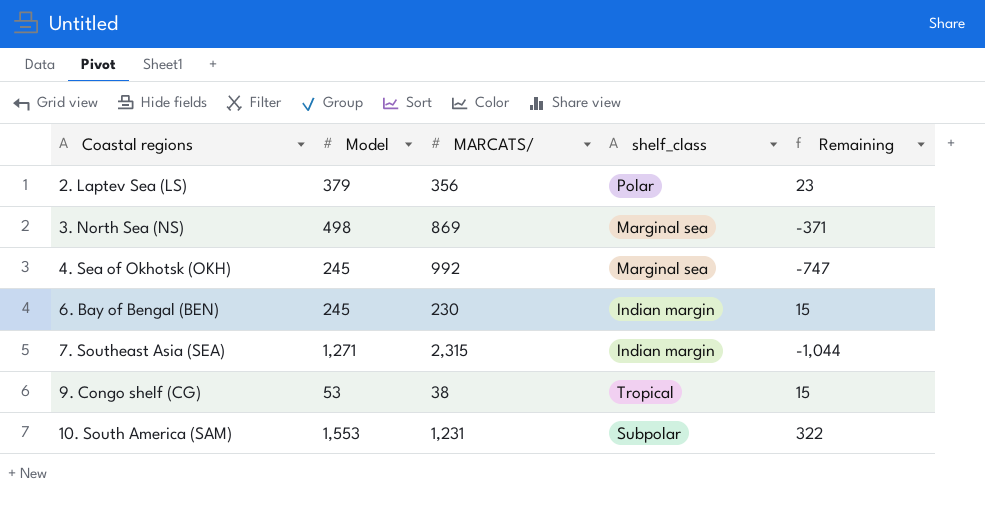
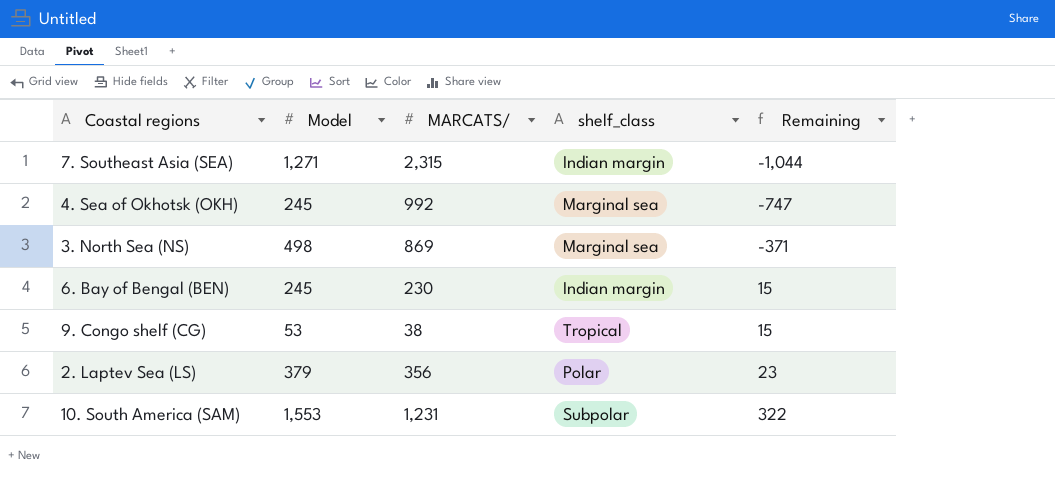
row order: Coastal regions ascending -> Remaining ascending

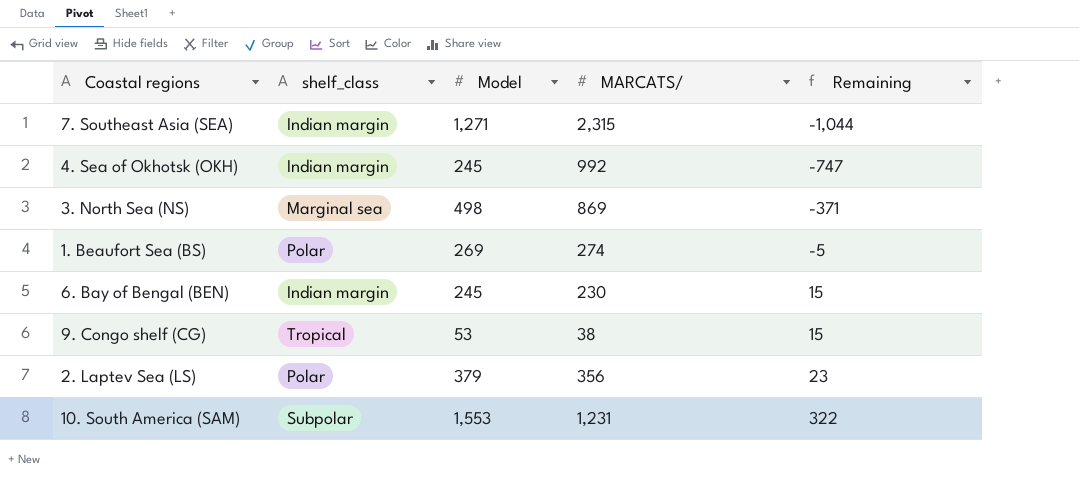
column shelf_class | position: 4 -> 2
4. Sea of Okhotsk (OKH) | shelf_class: Marginal sea -> Indian margin
row 1. Beaufort Sea (BS): none -> Polar | 269 | 274 | -5

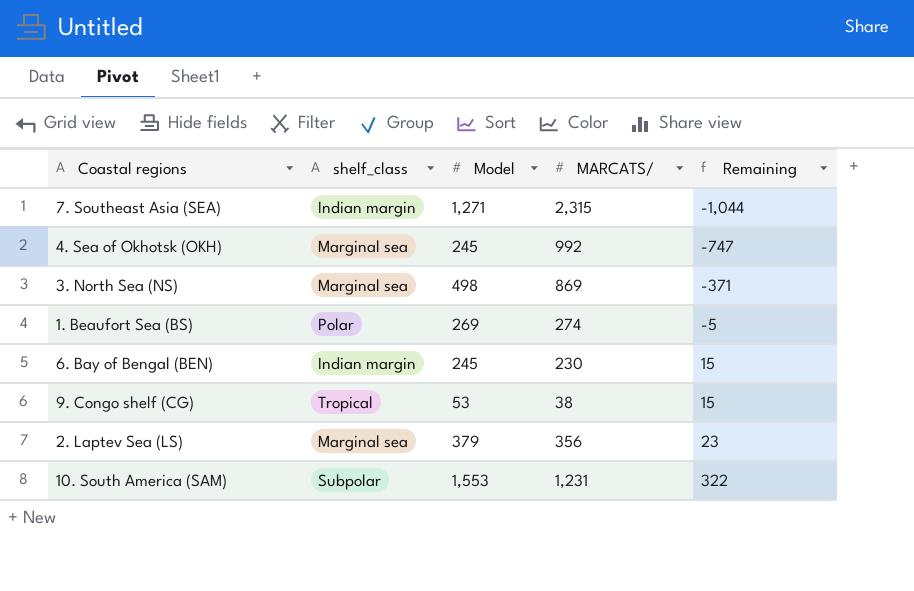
4. Sea of Okhotsk (OKH) | shelf_class: Indian margin -> Marginal sea
2. Laptev Sea (LS) | shelf_class: Polar -> Marginal sea

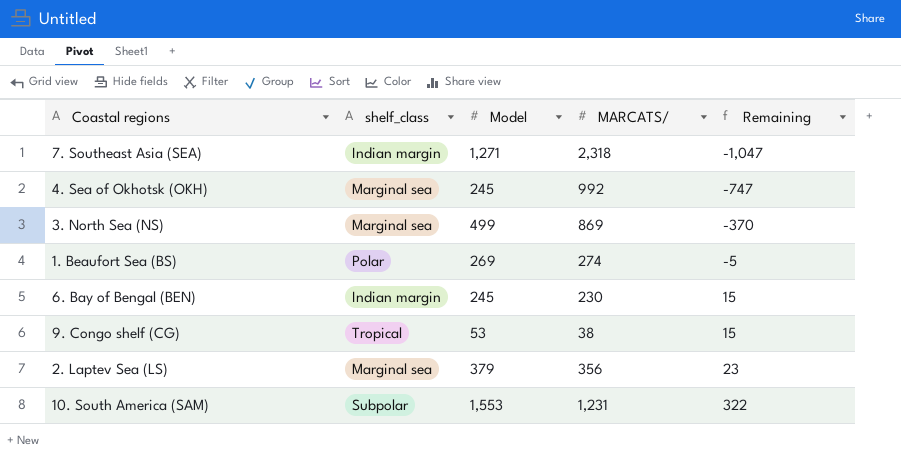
7. Southeast Asia (SEA) | MARCATS/: 2,315 -> 2,318
7. Southeast Asia (SEA) | Remaining: -1,044 -> -1,047
3. North Sea (NS) | Model: 498 -> 499
3. North Sea (NS) | Remaining: -371 -> -370

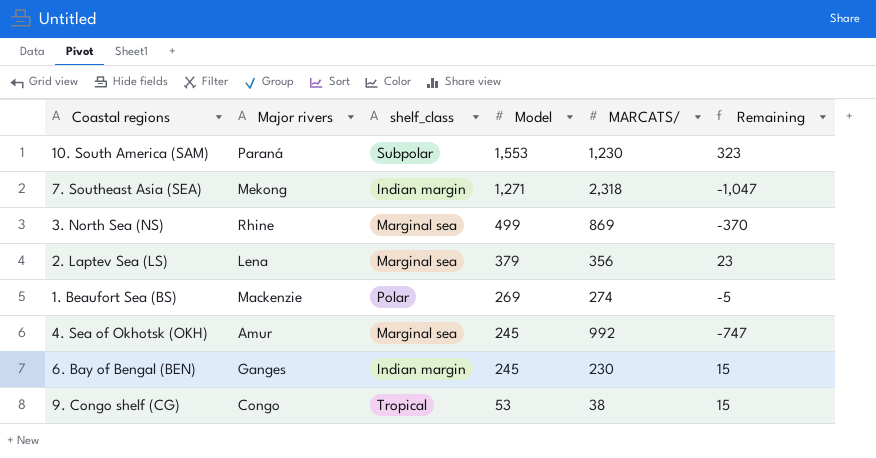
row order: Remaining ascending -> Model descending
column Major rivers | position: none -> 2
10. South America (SAM) | MARCATS/: 1,231 -> 1,230
10. South America (SAM) | Remaining: 322 -> 323

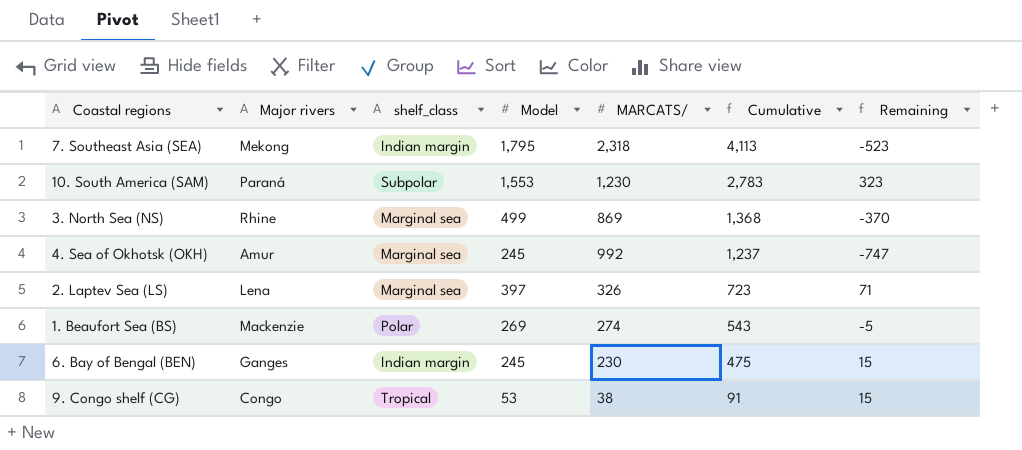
row order: Model descending -> Cumulative descending
column Cumulative | formula: none -> [Model] + [MARCATS/]
7. Southeast Asia (SEA) | Model: 1,271 -> 1,795
7. Southeast Asia (SEA) | Remaining: -1,047 -> -523
2. Laptev Sea (LS) | Model: 379 -> 397
2. Laptev Sea (LS) | MARCATS/: 356 -> 326
2. Laptev Sea (LS) | Remaining: 23 -> 71

